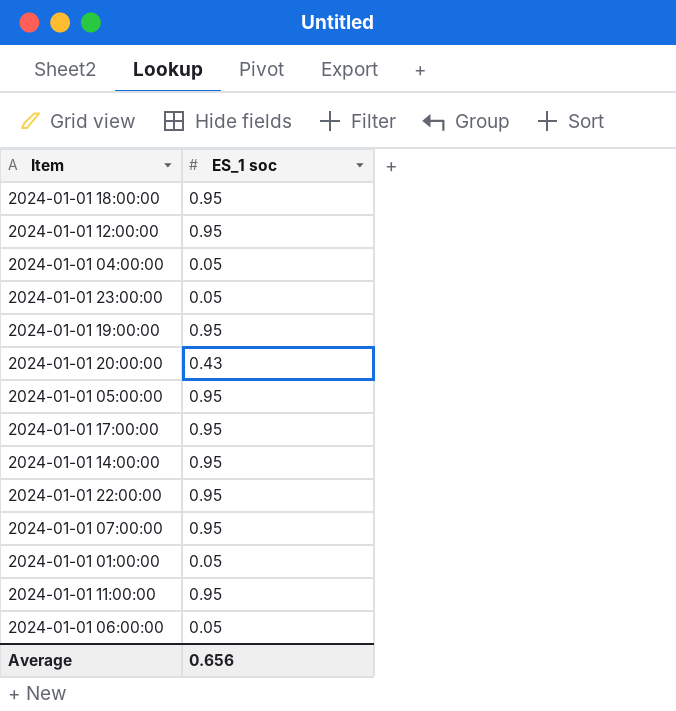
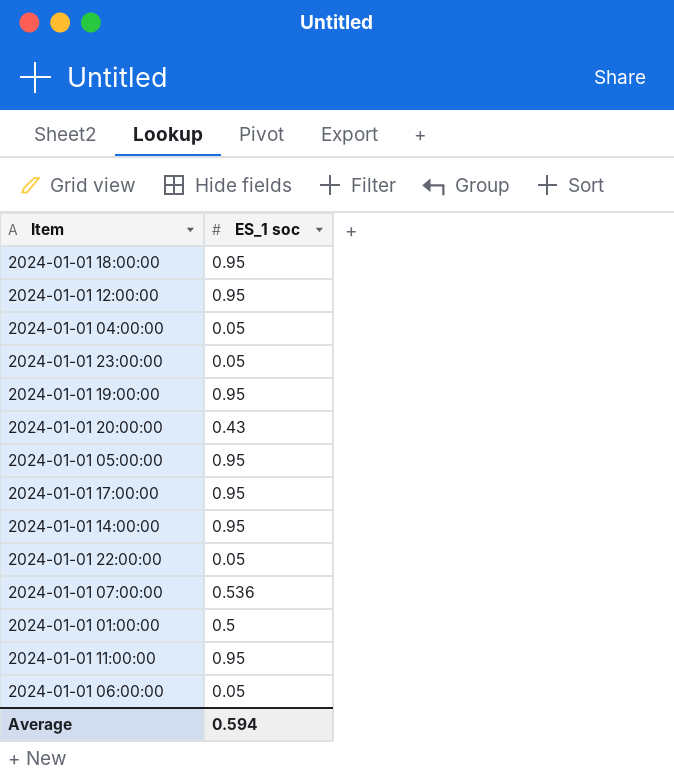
2024-01-01 22:00:00 | ES_1 soc: 0.95 -> 0.05
2024-01-01 07:00:00 | ES_1 soc: 0.95 -> 0.536
2024-01-01 01:00:00 | ES_1 soc: 0.05 -> 0.5
Average | ES_1 soc: 0.656 -> 0.594

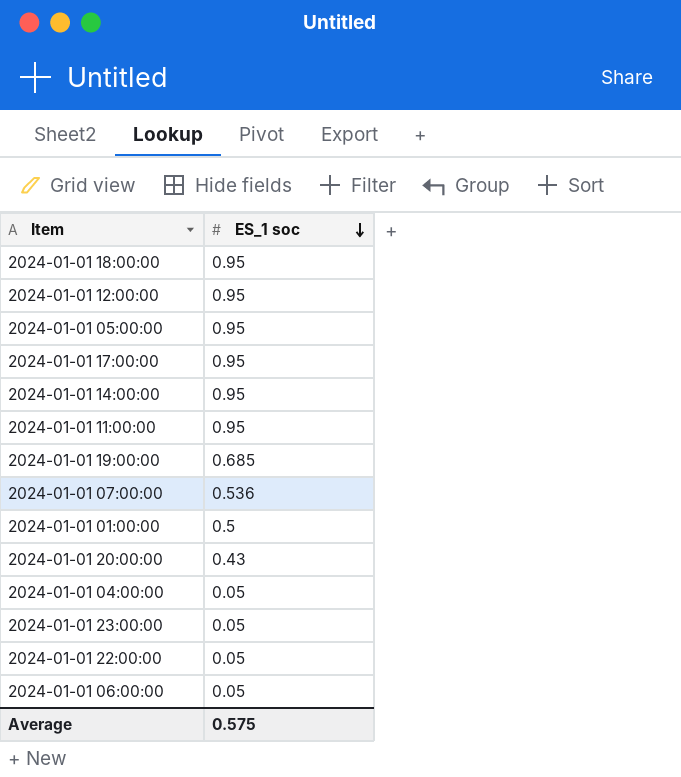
row order: none -> ES_1 soc descending
2024-01-01 19:00:00 | ES_1 soc: 0.95 -> 0.685
Average | ES_1 soc: 0.594 -> 0.575

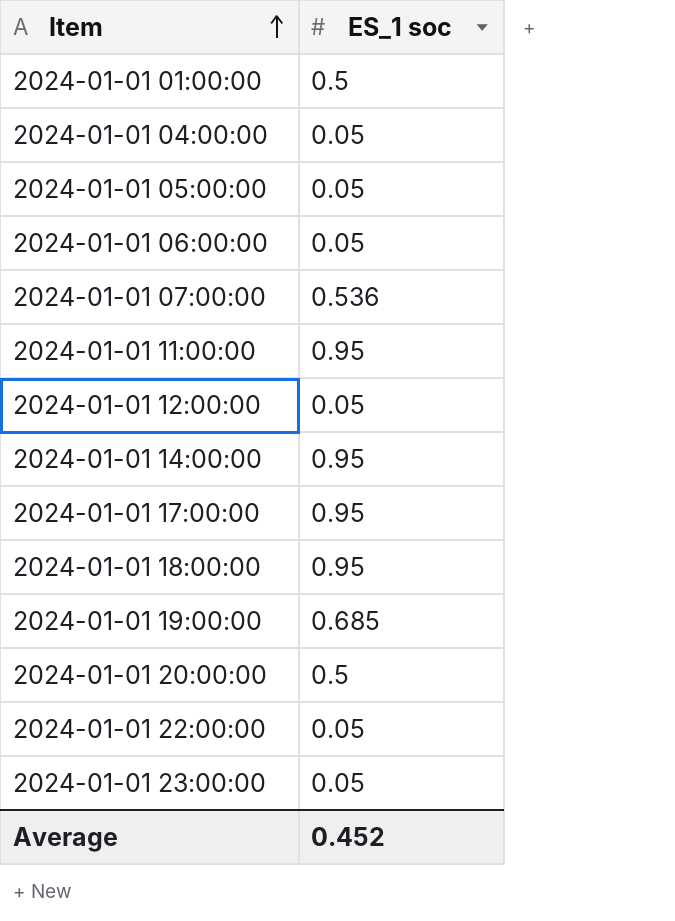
row order: ES_1 soc descending -> Item ascending
2024-01-01 05:00:00 | ES_1 soc: 0.95 -> 0.05
2024-01-01 12:00:00 | ES_1 soc: 0.95 -> 0.05
2024-01-01 20:00:00 | ES_1 soc: 0.43 -> 0.5
Average | ES_1 soc: 0.575 -> 0.452

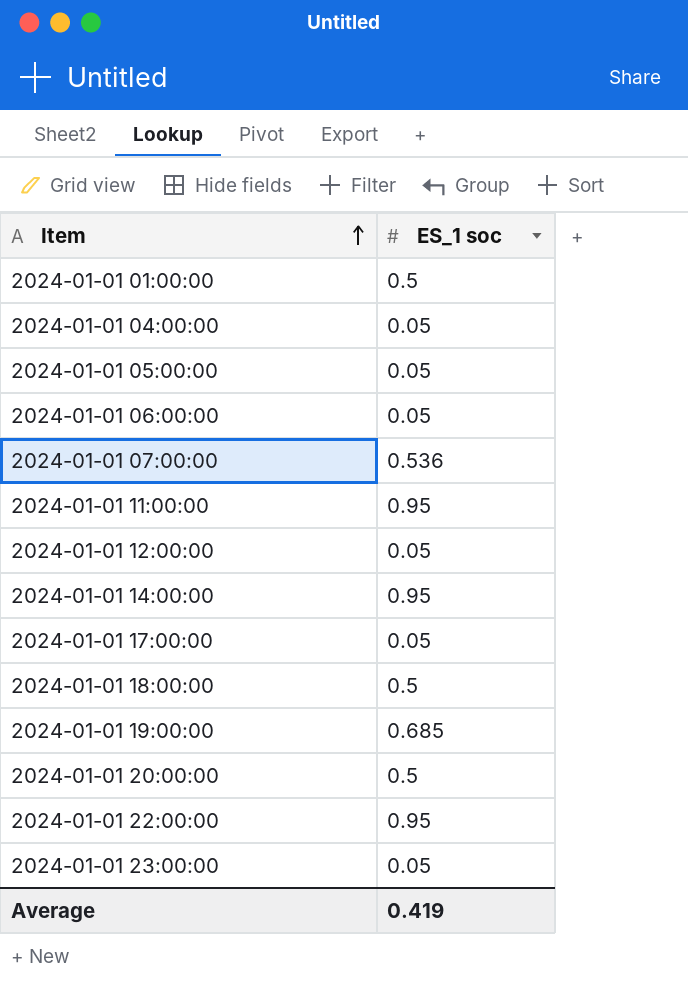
2024-01-01 17:00:00 | ES_1 soc: 0.95 -> 0.05
2024-01-01 18:00:00 | ES_1 soc: 0.95 -> 0.5
2024-01-01 22:00:00 | ES_1 soc: 0.05 -> 0.95
Average | ES_1 soc: 0.452 -> 0.419

